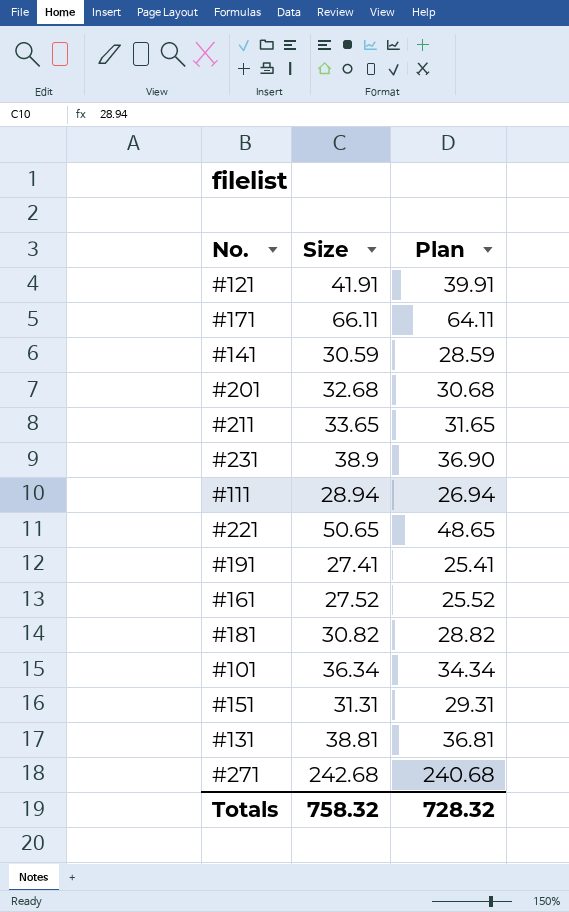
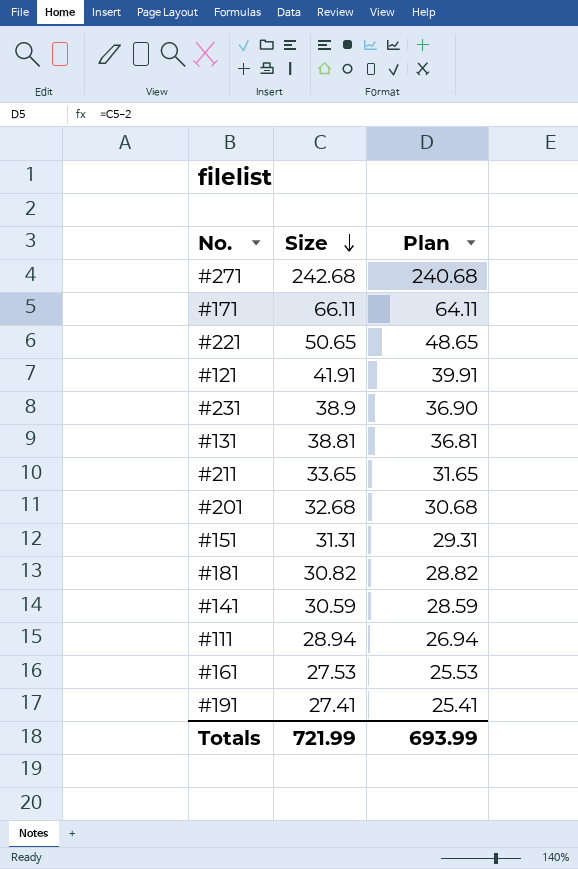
row order: none -> Size descending
row #101: 36.34 | 34.34 -> none
#161 | Size: 27.52 -> 27.53
#161 | Plan: 25.52 -> 25.53
Totals | Size: 758.32 -> 721.99
Totals | Plan: 728.32 -> 693.99

